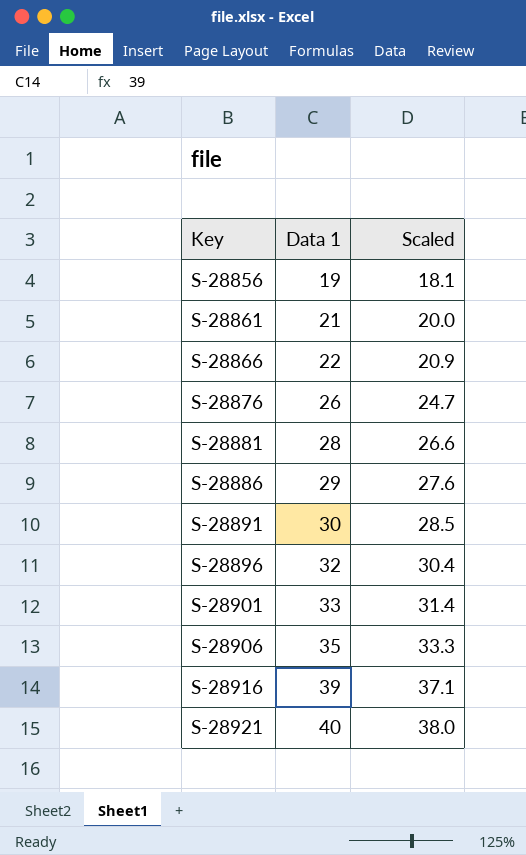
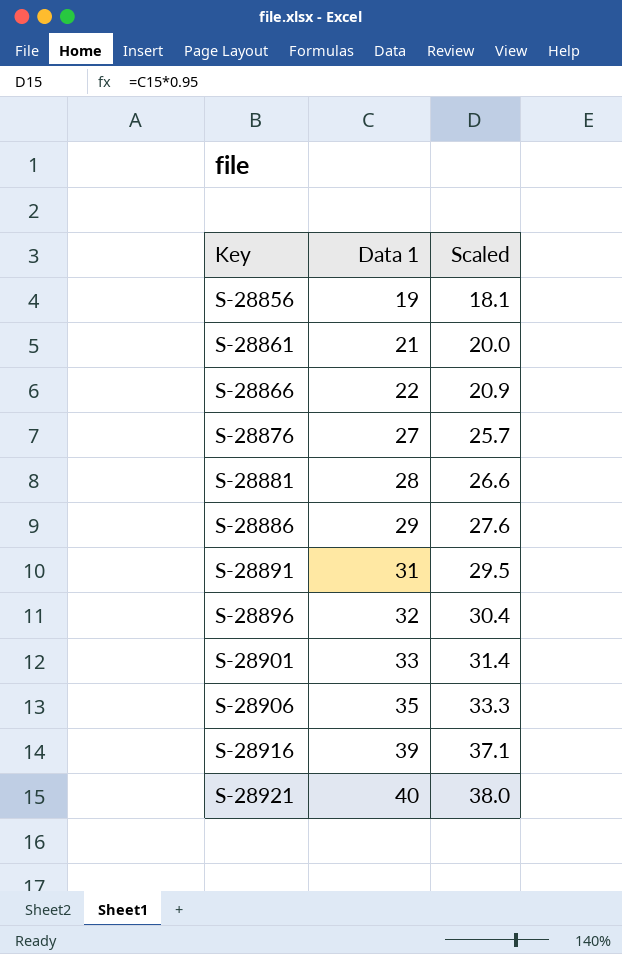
S-28876 | Data 1: 26 -> 27
S-28876 | Scaled: 24.7 -> 25.7
S-28891 | Data 1: 30 -> 31
S-28891 | Scaled: 28.5 -> 29.5

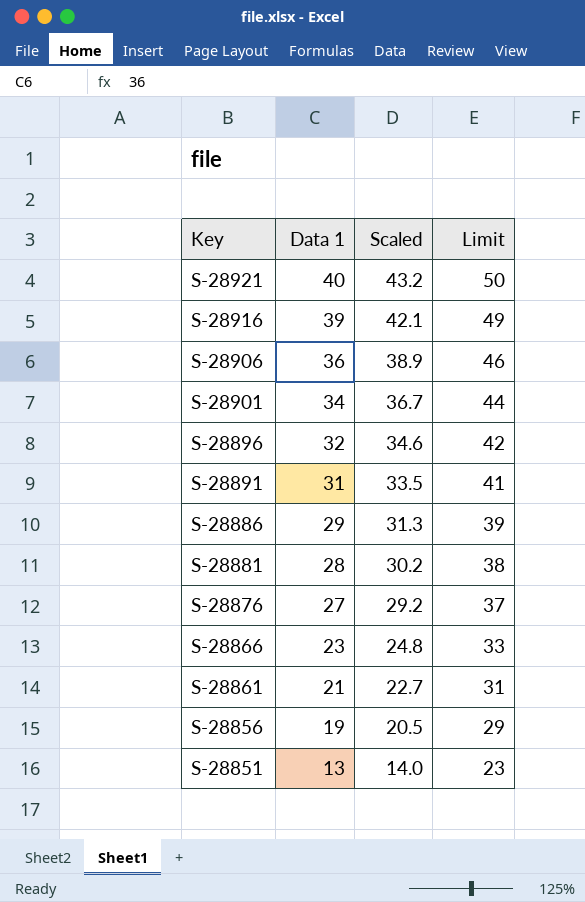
row order: Key ascending -> Key descending
column Scaled | formula: [Data 1] * 0.95 -> [Data 1] * 1.08
column Limit | formula: none -> [Data 1] + 10
S-28906 | Data 1: 35 -> 36
S-28901 | Data 1: 33 -> 34
S-28866 | Data 1: 22 -> 23
row S-28851: none -> 13 | 14.0 | 23

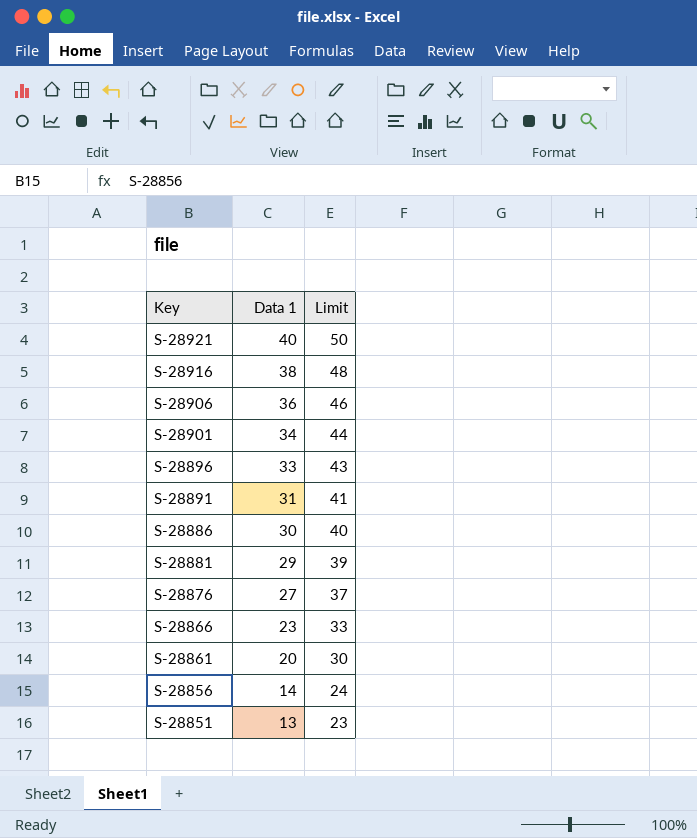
column Scaled | formula: [Data 1] * 1.08 -> none
S-28916 | Data 1: 39 -> 38
S-28916 | Limit: 49 -> 48
S-28896 | Data 1: 32 -> 33
S-28896 | Limit: 42 -> 43
S-28886 | Data 1: 29 -> 30
S-28886 | Limit: 39 -> 40
S-28881 | Data 1: 28 -> 29
S-28881 | Limit: 38 -> 39
S-28861 | Data 1: 21 -> 20
S-28861 | Limit: 31 -> 30
S-28856 | Data 1: 19 -> 14
S-28856 | Limit: 29 -> 24

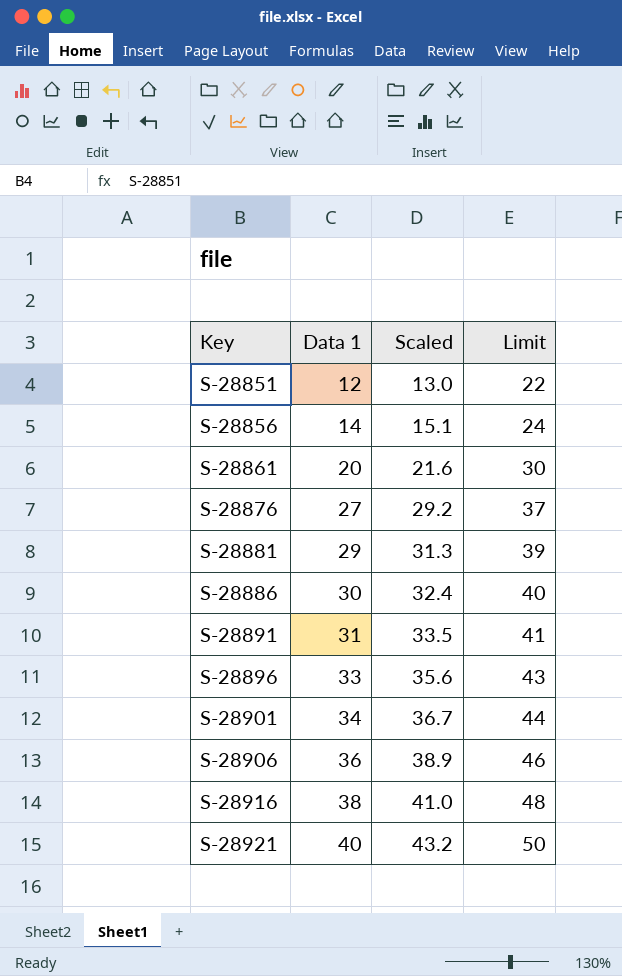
row order: Key descending -> Key ascending
column Scaled | formula: none -> [Data 1] * 1.08
row S-28866: 23 | 33 -> none
S-28851 | Data 1: 13 -> 12
S-28851 | Limit: 23 -> 22

